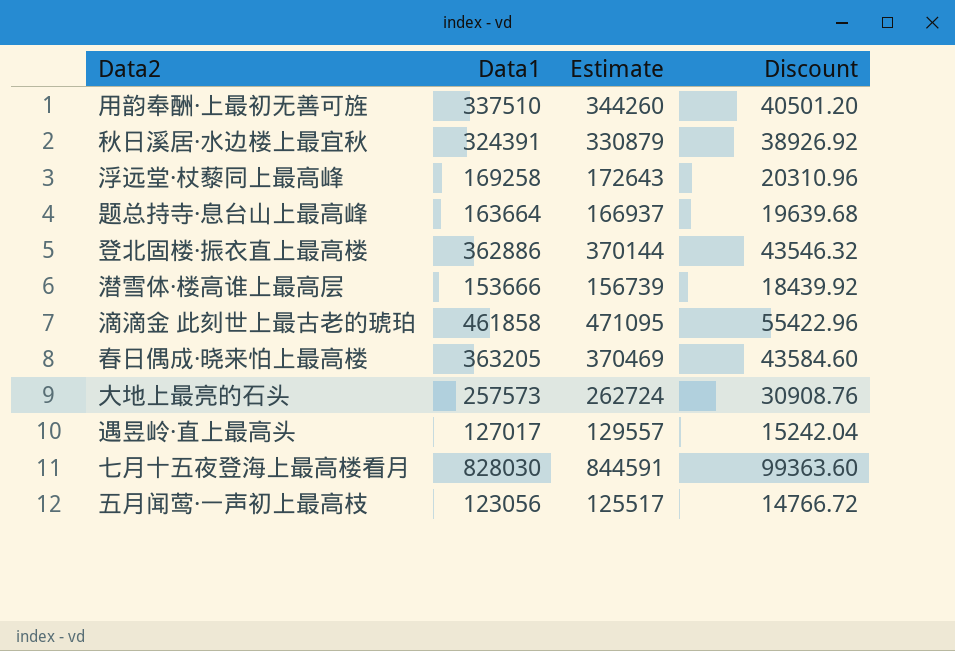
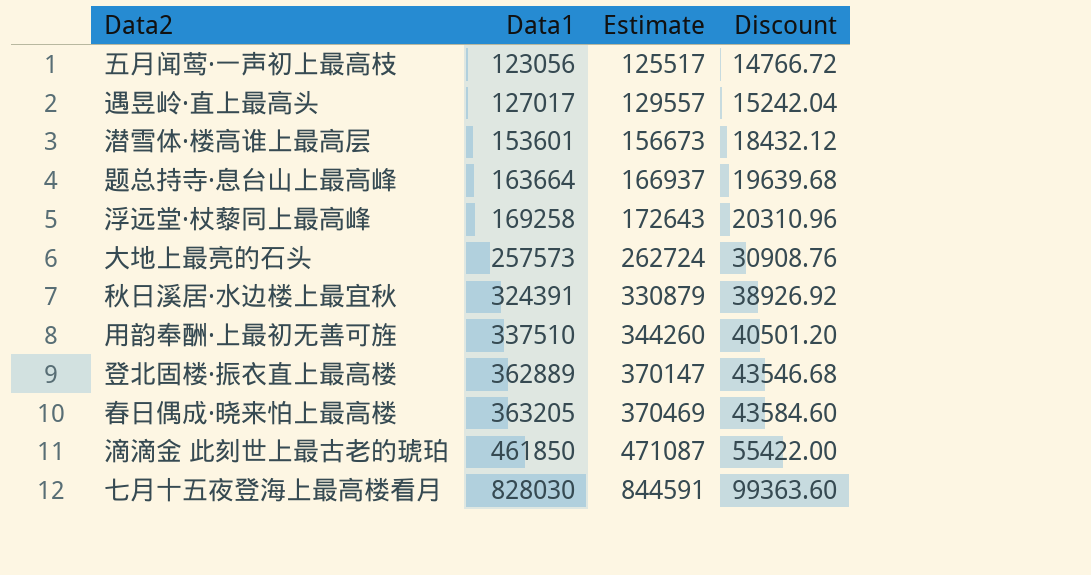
row order: none -> Data1 ascending
潜雪体·楼高谁上最高层 | Data1: 153666 -> 153601
潜雪体·楼高谁上最高层 | Estimate: 156739 -> 156673
潜雪体·楼高谁上最高层 | Discount: 18439.92 -> 18432.12
登北固楼·振衣直上最高楼 | Data1: 362886 -> 362889
登北固楼·振衣直上最高楼 | Estimate: 370144 -> 370147
登北固楼·振衣直上最高楼 | Discount: 43546.32 -> 43546.68
滴滴金 此刻世上最古老的琥珀 | Data1: 461858 -> 461850
滴滴金 此刻世上最古老的琥珀 | Estimate: 471095 -> 471087
滴滴金 此刻世上最古老的琥珀 | Discount: 55422.96 -> 55422.00

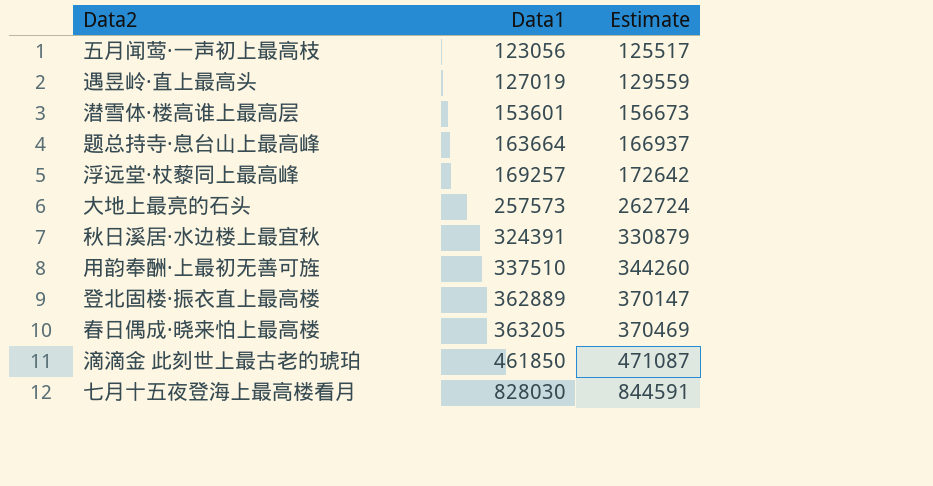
column Discount | formula: [Data1] * 0.12 -> none
遇昱岭·直上最高头 | Data1: 127017 -> 127019
遇昱岭·直上最高头 | Estimate: 129557 -> 129559
浮远堂·杖藜同上最高峰 | Data1: 169258 -> 169257
浮远堂·杖藜同上最高峰 | Estimate: 172643 -> 172642

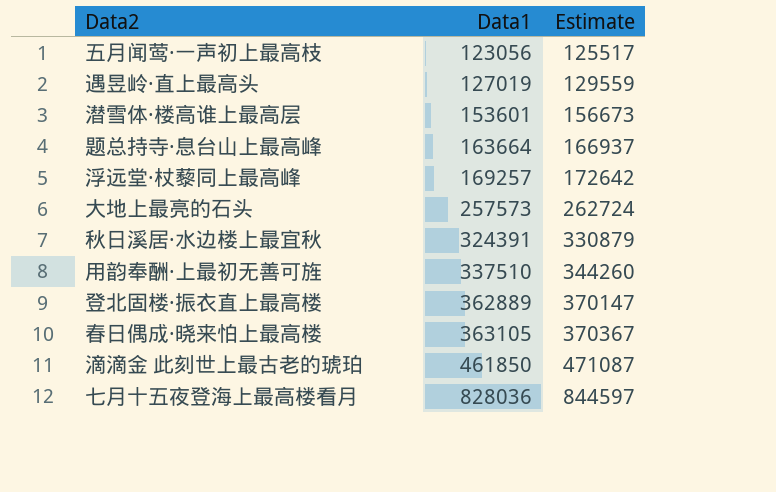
春日偶成·晓来怕上最高楼 | Data1: 363205 -> 363105
春日偶成·晓来怕上最高楼 | Estimate: 370469 -> 370367
七月十五夜登海上最高楼看月 | Data1: 828030 -> 828036
七月十五夜登海上最高楼看月 | Estimate: 844591 -> 844597

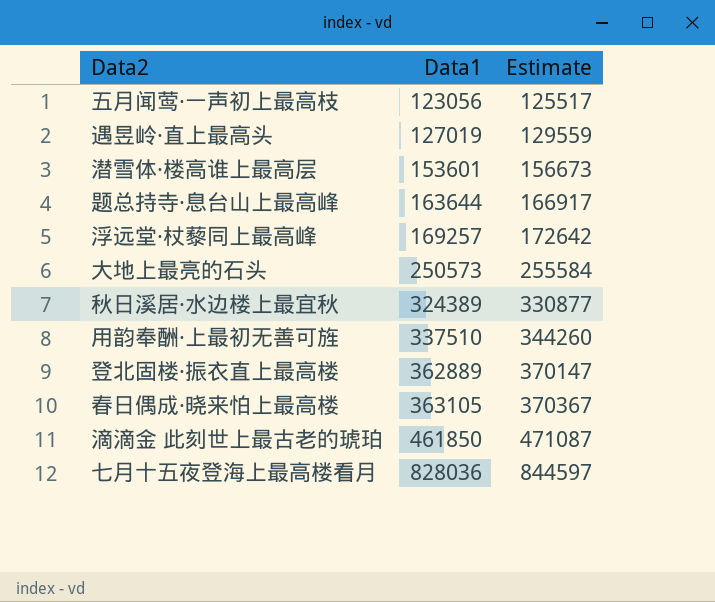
题总持寺·息台山上最高峰 | Data1: 163664 -> 163644
题总持寺·息台山上最高峰 | Estimate: 166937 -> 166917
大地上最亮的石头 | Data1: 257573 -> 250573
大地上最亮的石头 | Estimate: 262724 -> 255584
秋日溪居·水边楼上最宜秋 | Data1: 324391 -> 324389
秋日溪居·水边楼上最宜秋 | Estimate: 330879 -> 330877

